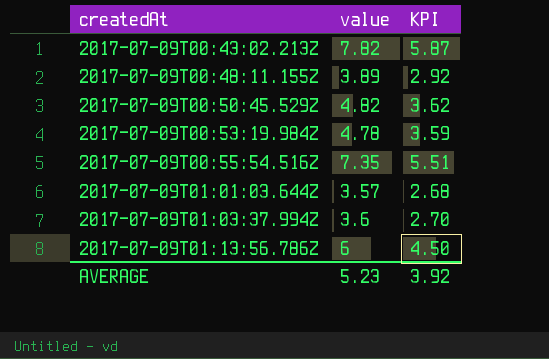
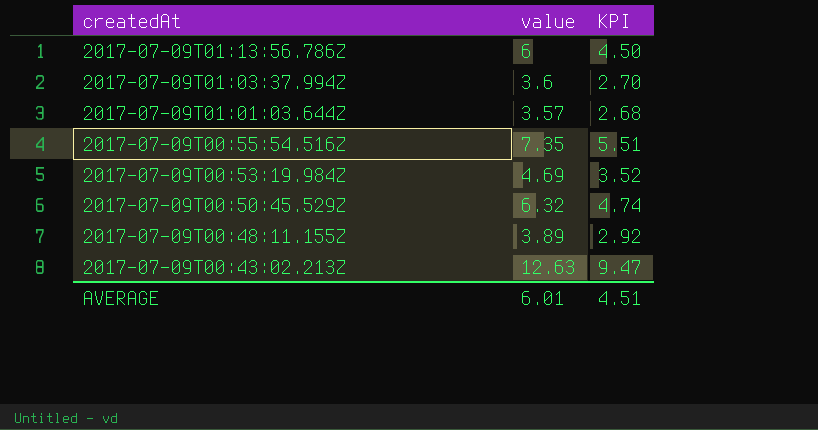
row order: createdAt ascending -> createdAt descending
2017-07-09T00:53:19.984Z | value: 4.78 -> 4.69
2017-07-09T00:53:19.984Z | KPI: 3.59 -> 3.52
2017-07-09T00:50:45.529Z | value: 4.82 -> 6.32
2017-07-09T00:50:45.529Z | KPI: 3.62 -> 4.74
2017-07-09T00:43:02.213Z | value: 7.82 -> 12.63
2017-07-09T00:43:02.213Z | KPI: 5.87 -> 9.47
AVERAGE | value: 5.23 -> 6.01
AVERAGE | KPI: 3.92 -> 4.51

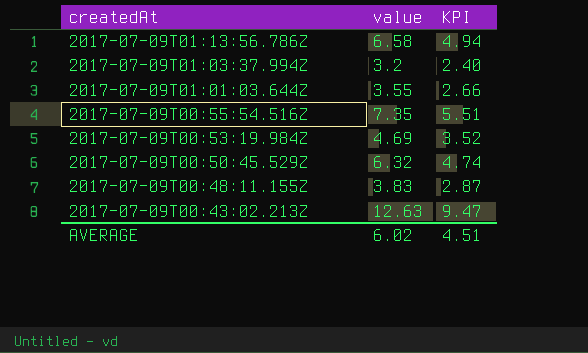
2017-07-09T01:13:56.786Z | value: 6 -> 6.58
2017-07-09T01:13:56.786Z | KPI: 4.50 -> 4.94
2017-07-09T01:03:37.994Z | value: 3.6 -> 3.2
2017-07-09T01:03:37.994Z | KPI: 2.70 -> 2.40
2017-07-09T01:01:03.644Z | value: 3.57 -> 3.55
2017-07-09T01:01:03.644Z | KPI: 2.68 -> 2.66
2017-07-09T00:48:11.155Z | value: 3.89 -> 3.83
2017-07-09T00:48:11.155Z | KPI: 2.92 -> 2.87
AVERAGE | value: 6.01 -> 6.02

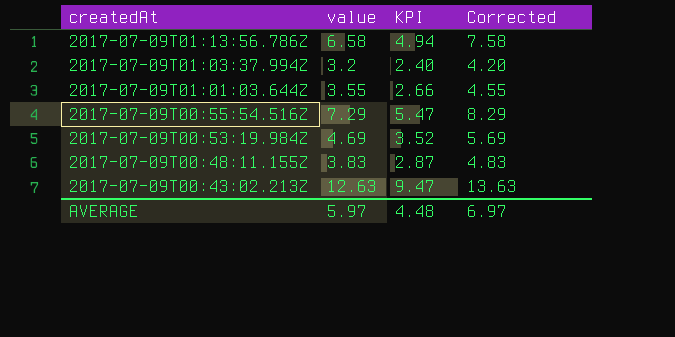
column Corrected | formula: none -> [value] + 1
row 2017-07-09T00:50:45.529Z: 6.32 | 4.74 -> none
2017-07-09T00:55:54.516Z | value: 7.35 -> 7.29
2017-07-09T00:55:54.516Z | KPI: 5.51 -> 5.47
AVERAGE | value: 6.02 -> 5.97
AVERAGE | KPI: 4.51 -> 4.48

